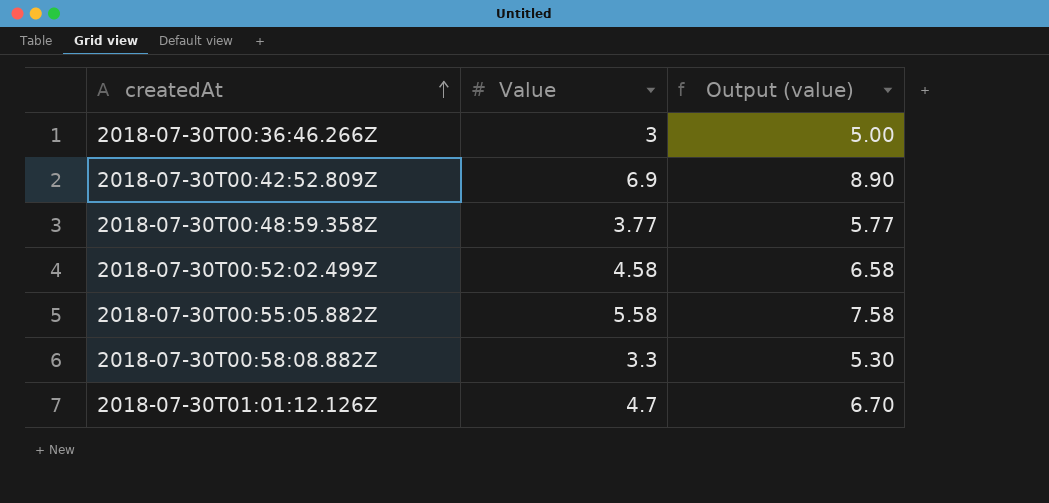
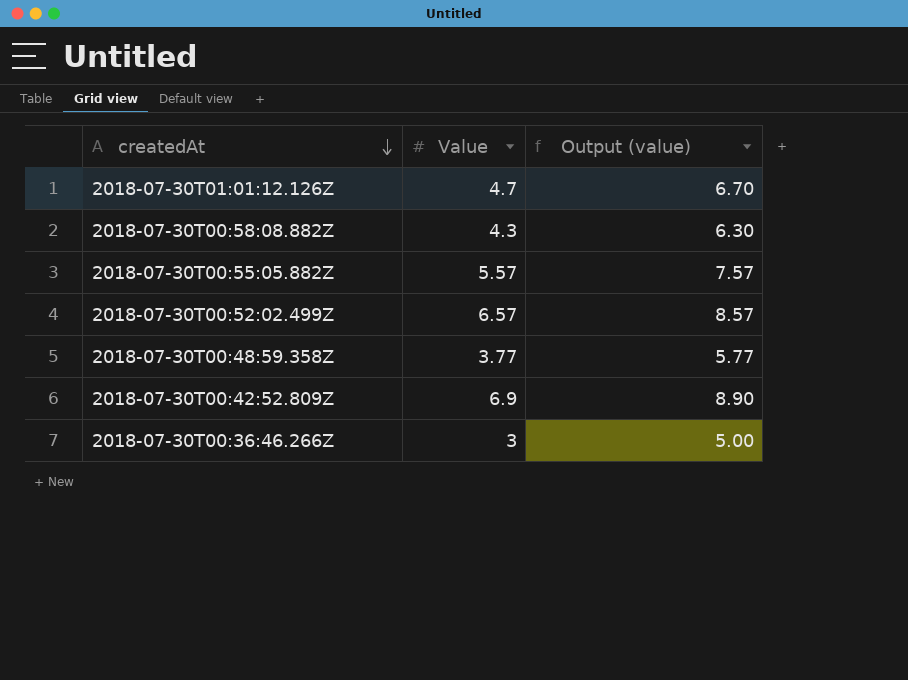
row order: createdAt ascending -> createdAt descending
2018-07-30T00:58:08.882Z | Value: 3.3 -> 4.3
2018-07-30T00:58:08.882Z | Output (value): 5.30 -> 6.30
2018-07-30T00:55:05.882Z | Value: 5.58 -> 5.57
2018-07-30T00:55:05.882Z | Output (value): 7.58 -> 7.57
2018-07-30T00:52:02.499Z | Value: 4.58 -> 6.57
2018-07-30T00:52:02.499Z | Output (value): 6.58 -> 8.57

